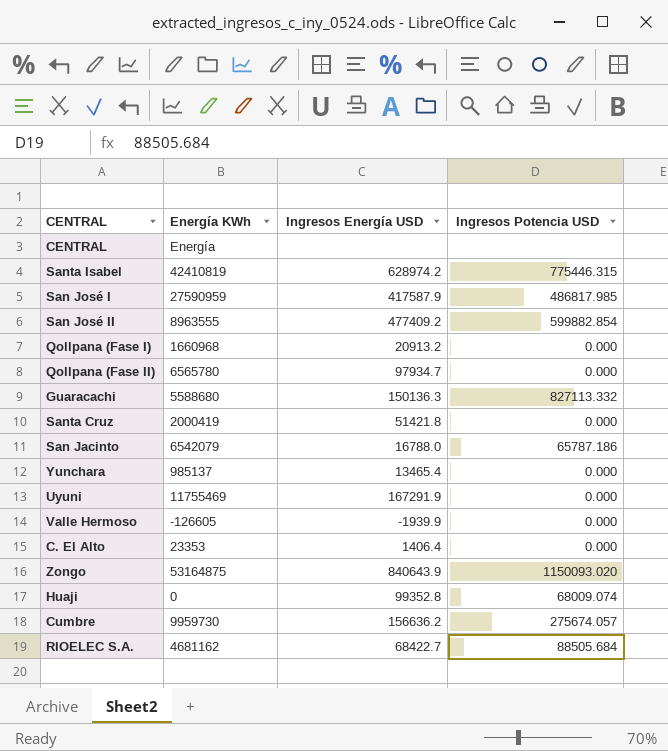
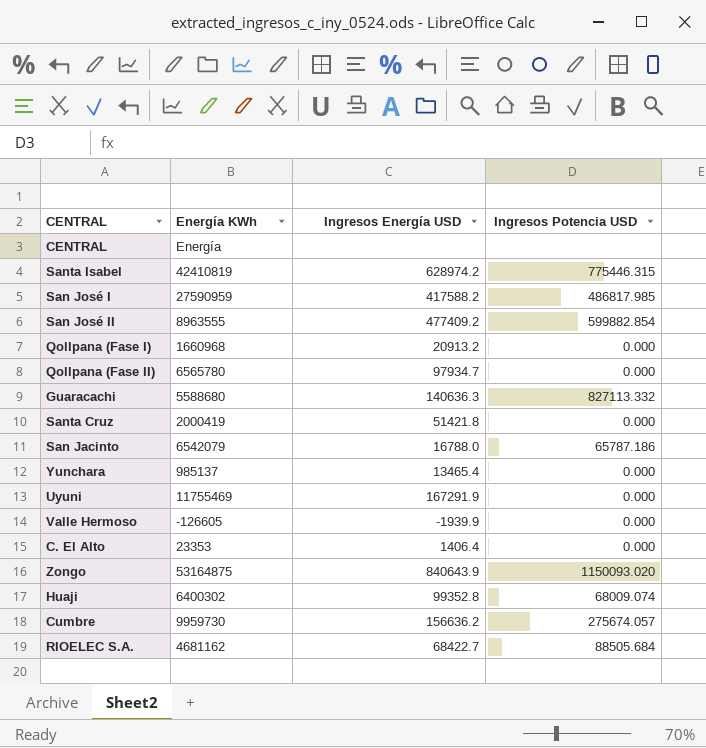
San José I | Ingresos Energía USD: 417587.9 -> 417588.2
Guaracachi | Ingresos Energía USD: 150136.3 -> 140636.3
Huaji | Energía KWh: 0 -> 6400302

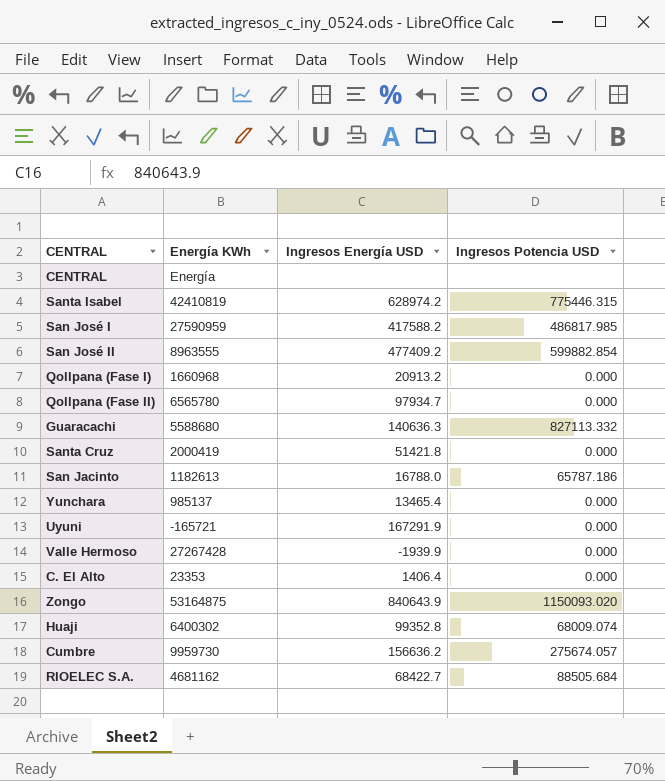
San Jacinto | Energía KWh: 6542079 -> 1182613
Uyuni | Energía KWh: 11755469 -> -165721
Valle Hermoso | Energía KWh: -126605 -> 27267428

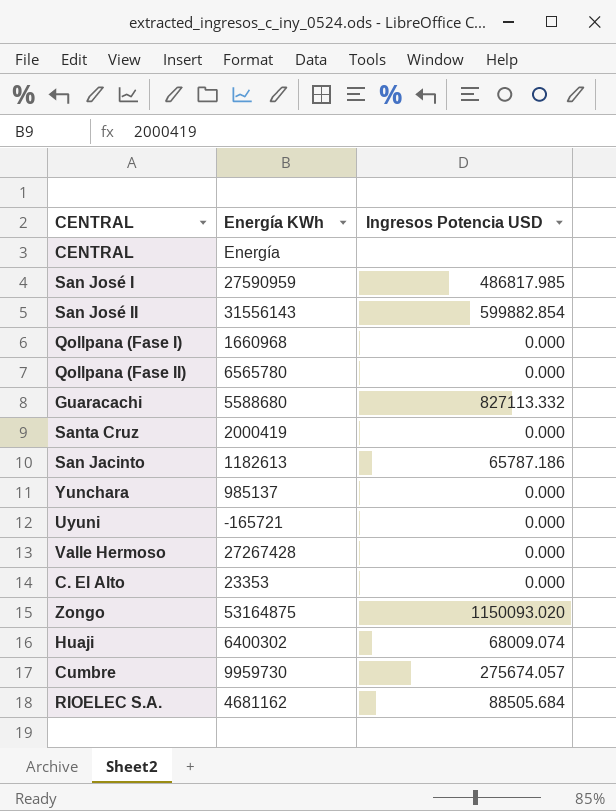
column Ingresos Energía USD | position: 3 -> none
row Santa Isabel: 42410819 | 628974.2 | 775446.315 -> none
San José II | Energía KWh: 8963555 -> 31556143

